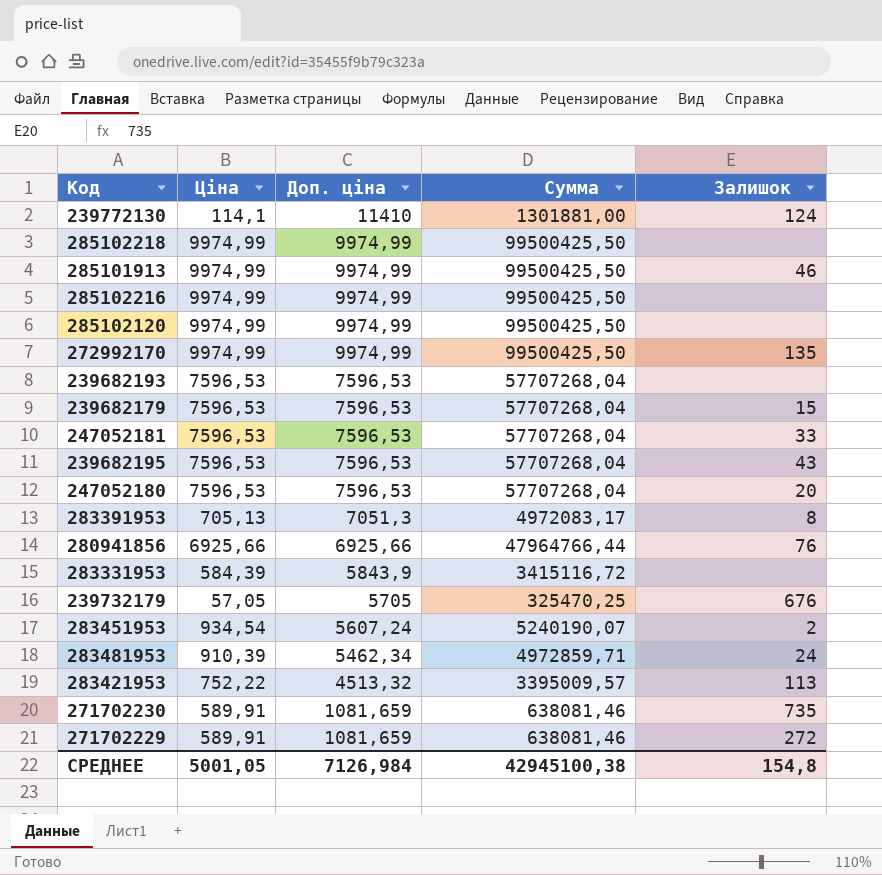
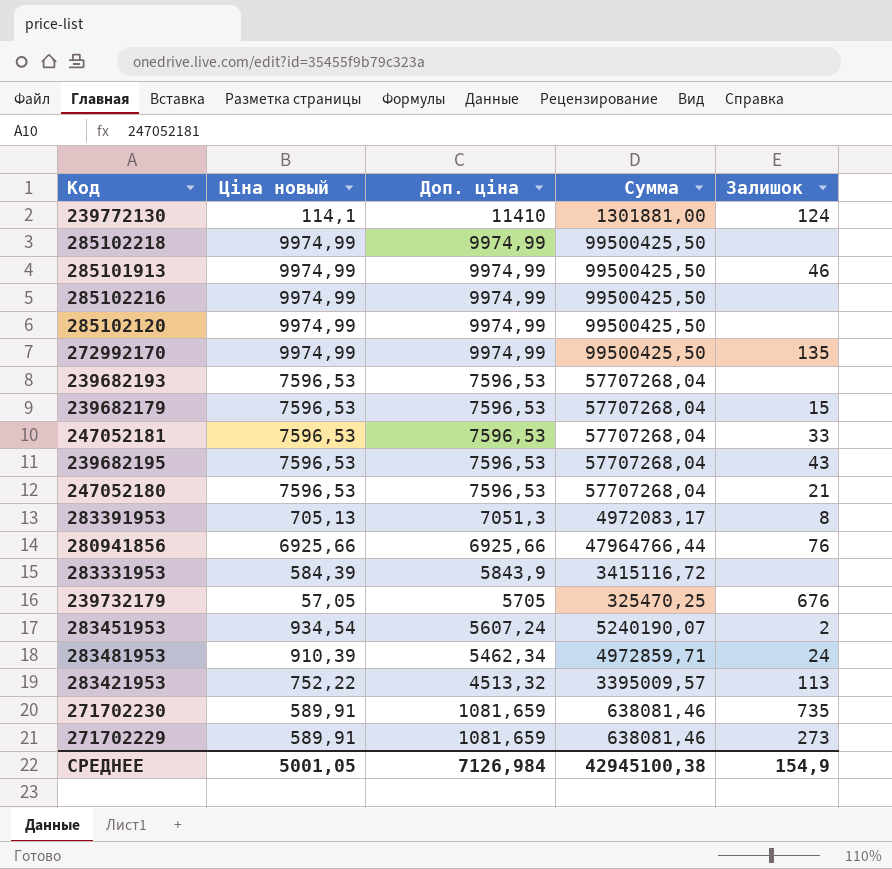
column name: Ціна -> Ціна новый
247052180 | Залишок: 20 -> 21
271702229 | Залишок: 272 -> 273
СРЕДНЕЕ | Залишок: 154,8 -> 154,9

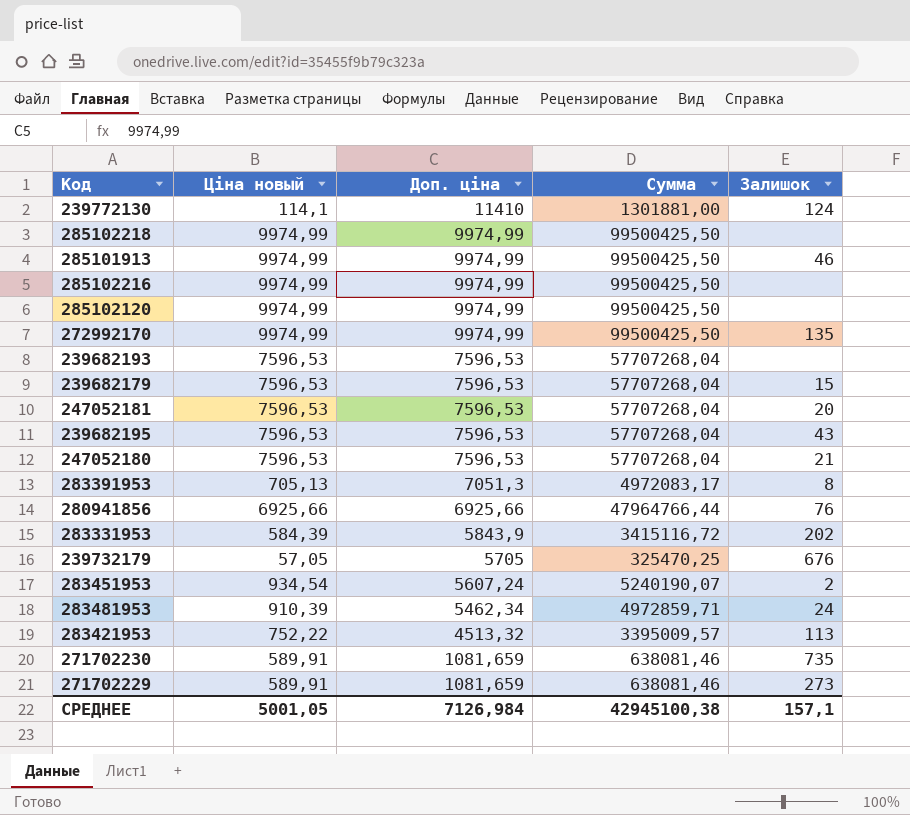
247052181 | Залишок: 33 -> 20
283331953 | Залишок: none -> 202
СРЕДНЕЕ | Залишок: 154,9 -> 157,1

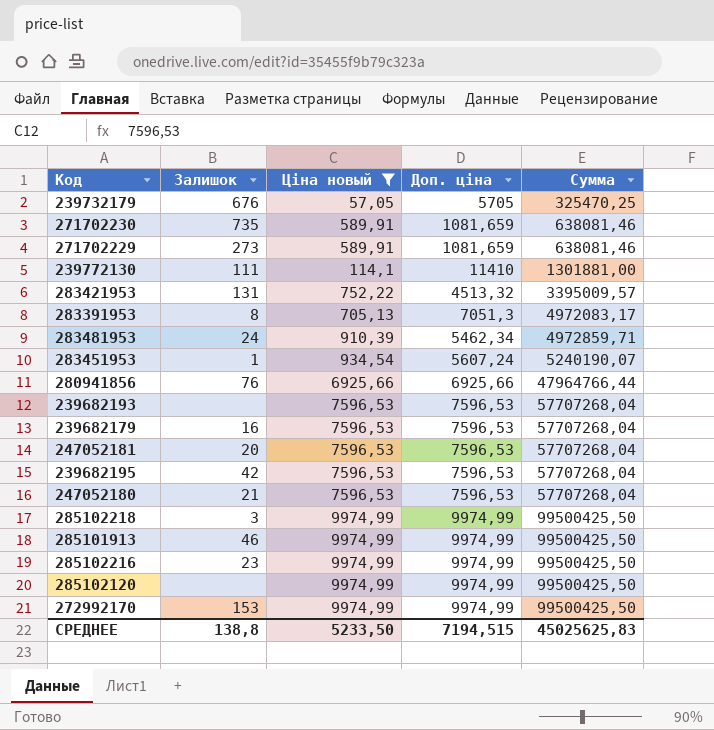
filter: none -> Ціна новый != 584,39
row order: Доп. ціна descending -> Сумма ascending
column Залишок | position: 5 -> 2
239772130 | Залишок: 124 -> 111
283421953 | Залишок: 113 -> 131
283451953 | Залишок: 2 -> 1
239682179 | Залишок: 15 -> 16
239682195 | Залишок: 43 -> 42
285102218 | Залишок: none -> 3
285102216 | Залишок: none -> 23
272992170 | Залишок: 135 -> 153
СРЕДНЕЕ | Залишок: 157,1 -> 138,8
СРЕДНЕЕ | Ціна новый: 5001,05 -> 5233,50
СРЕДНЕЕ | Доп. ціна: 7126,984 -> 7194,515
СРЕДНЕЕ | Сумма: 42945100,38 -> 45025625,83

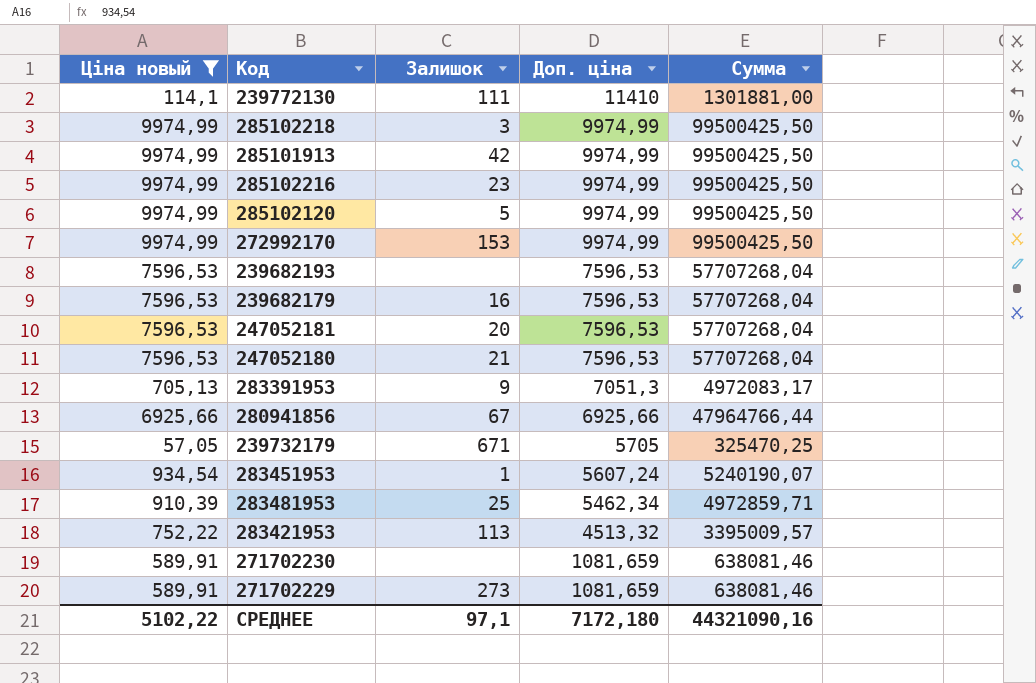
row order: Сумма ascending -> Доп. ціна descending
column Ціна новый | position: 3 -> 1
row 239682195: 42 | 7596,53 | 7596,53 | 57707268,04 -> none
285101913 | Залишок: 46 -> 42
285102120 | Залишок: none -> 5
283391953 | Залишок: 8 -> 9
280941856 | Залишок: 76 -> 67
239732179 | Залишок: 676 -> 671
283481953 | Залишок: 24 -> 25
283421953 | Залишок: 131 -> 113
271702230 | Залишок: 735 -> none
СРЕДНЕЕ | Ціна новый: 5233,50 -> 5102,22
СРЕДНЕЕ | Залишок: 138,8 -> 97,1
СРЕДНЕЕ | Доп. ціна: 7194,515 -> 7172,180
СРЕДНЕЕ | Сумма: 45025625,83 -> 44321090,16

